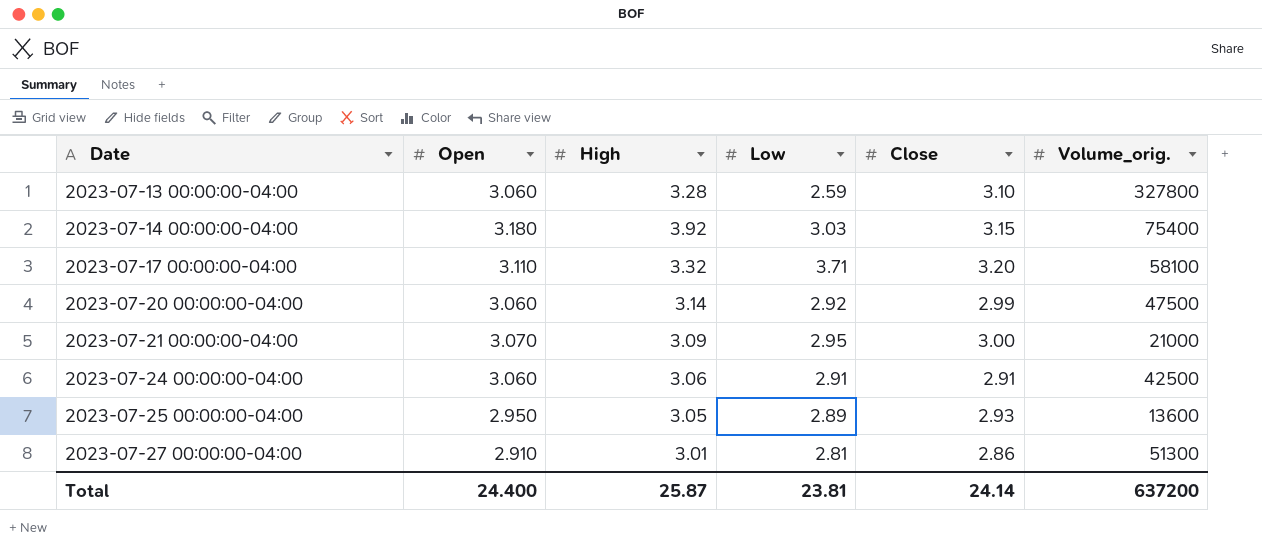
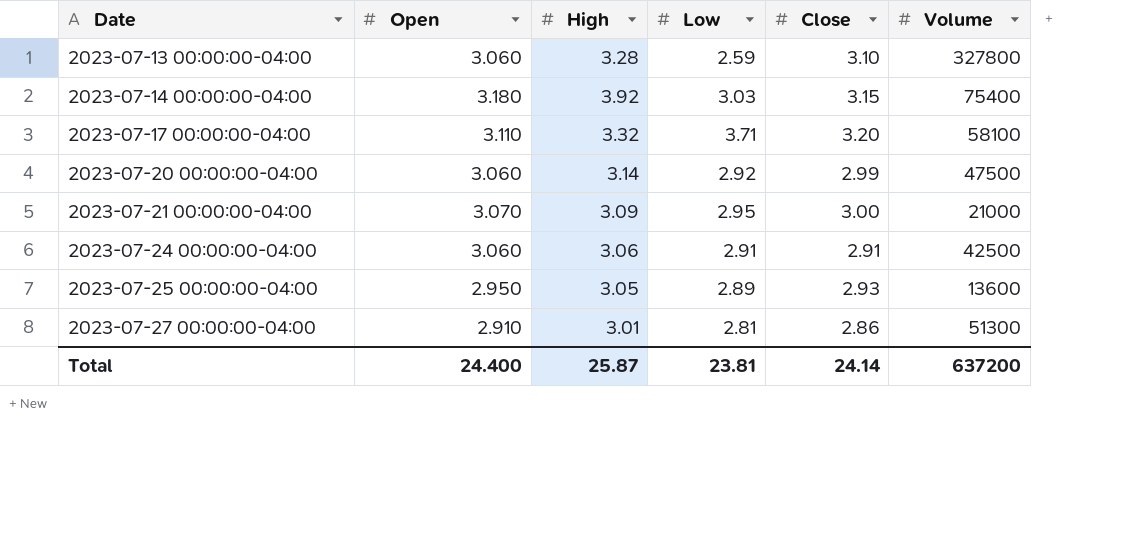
column name: Volume_orig. -> Volume

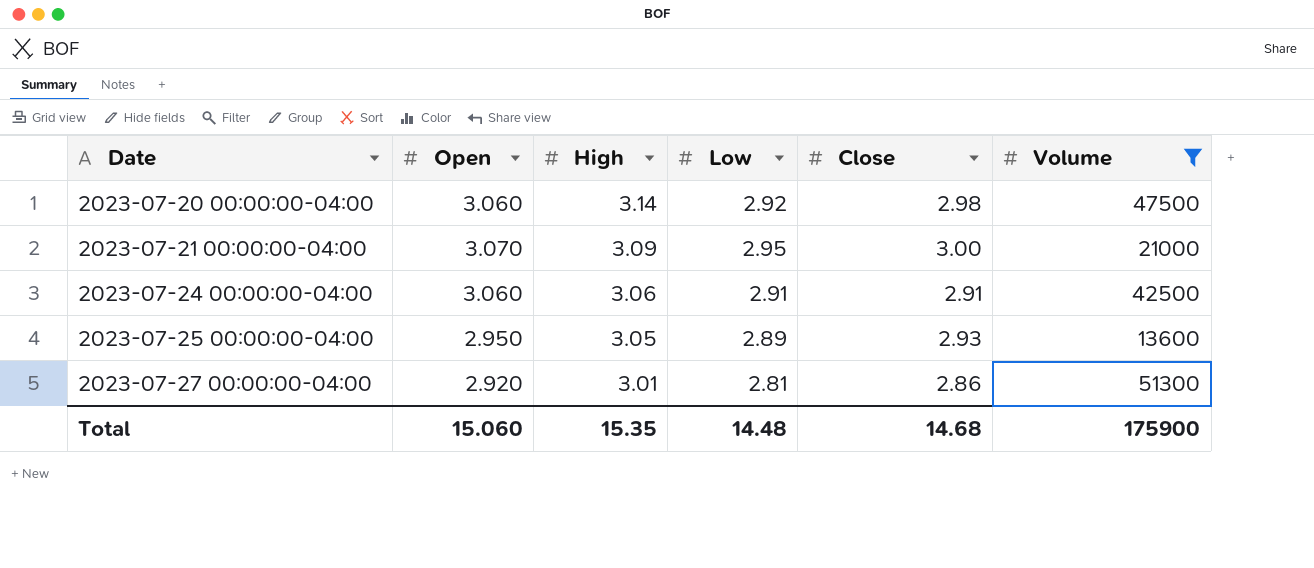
filter: none -> Volume <= 51300
2023-07-20 00:00:00-04:00 | Close: 2.99 -> 2.98
2023-07-27 00:00:00-04:00 | Open: 2.910 -> 2.920
Total | Open: 24.400 -> 15.060
Total | High: 25.87 -> 15.35
Total | Low: 23.81 -> 14.48
Total | Close: 24.14 -> 14.68
Total | Volume: 637200 -> 175900

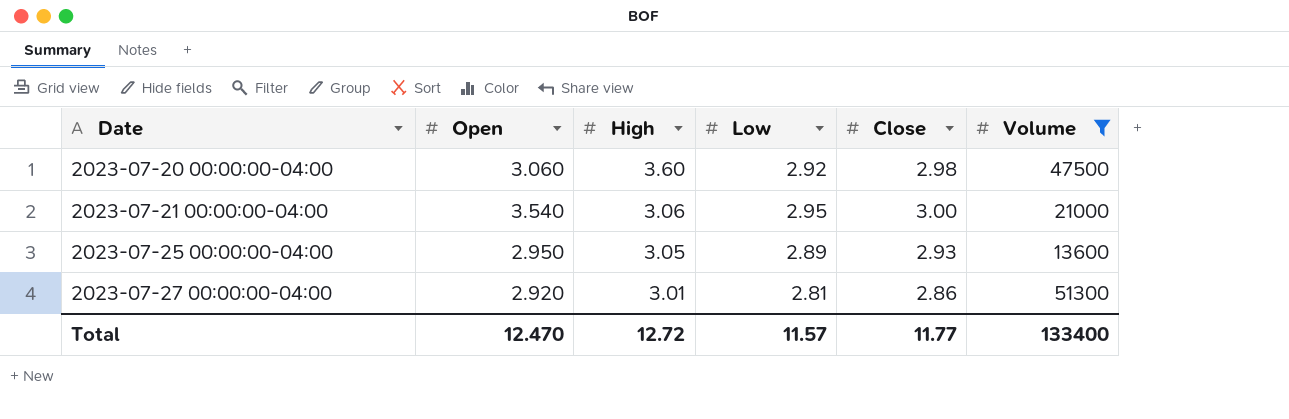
row 2023-07-24 00:00:00-04:00: 3.060 | 3.06 | 2.91 | 2.91 | 42500 -> none
2023-07-20 00:00:00-04:00 | High: 3.14 -> 3.60
2023-07-21 00:00:00-04:00 | Open: 3.070 -> 3.540
2023-07-21 00:00:00-04:00 | High: 3.09 -> 3.06
Total | Open: 15.060 -> 12.470
Total | High: 15.35 -> 12.72
Total | Low: 14.48 -> 11.57
Total | Close: 14.68 -> 11.77
Total | Volume: 175900 -> 133400

